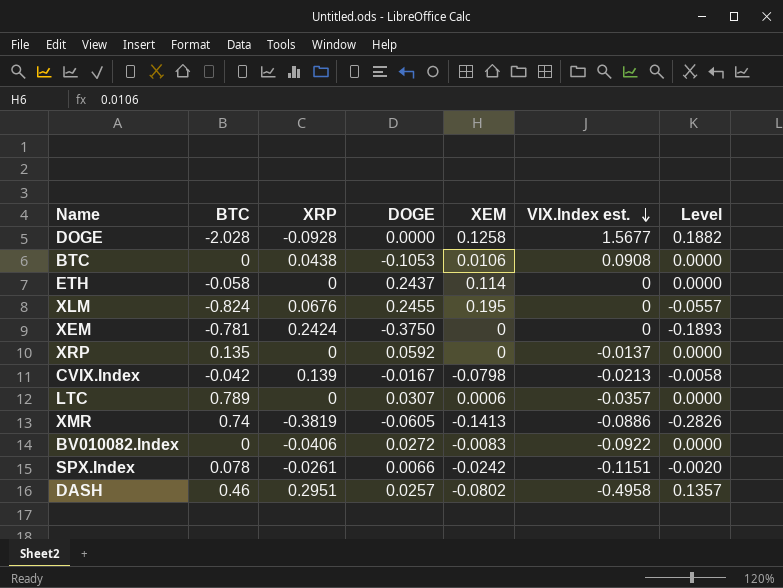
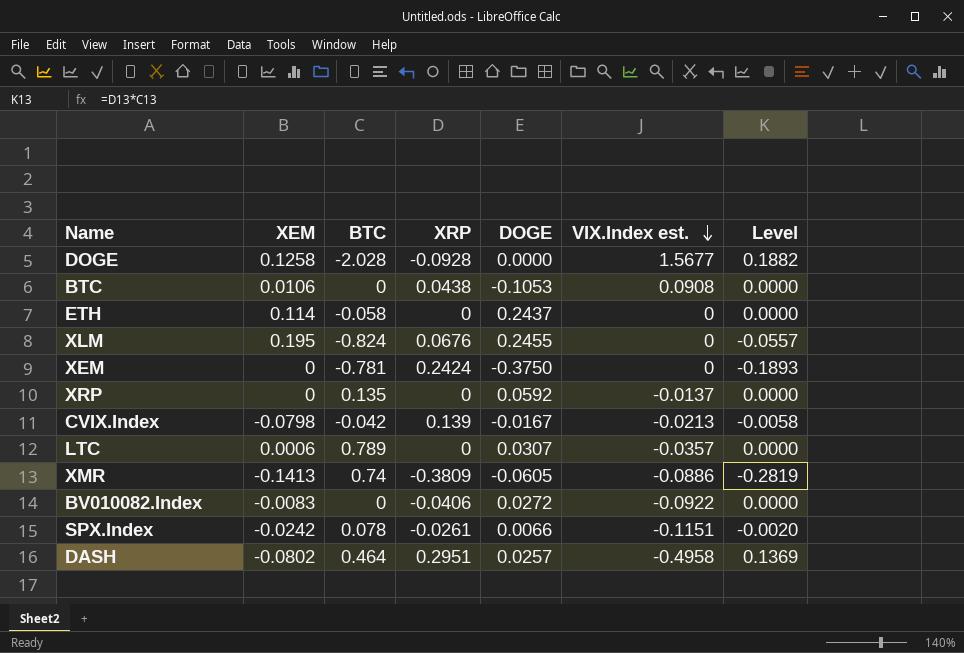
column XEM | position: 5 -> 2
XMR | XRP: -0.3819 -> -0.3809
XMR | Level: -0.2826 -> -0.2819
DASH | BTC: 0.46 -> 0.464
DASH | Level: 0.1357 -> 0.1369

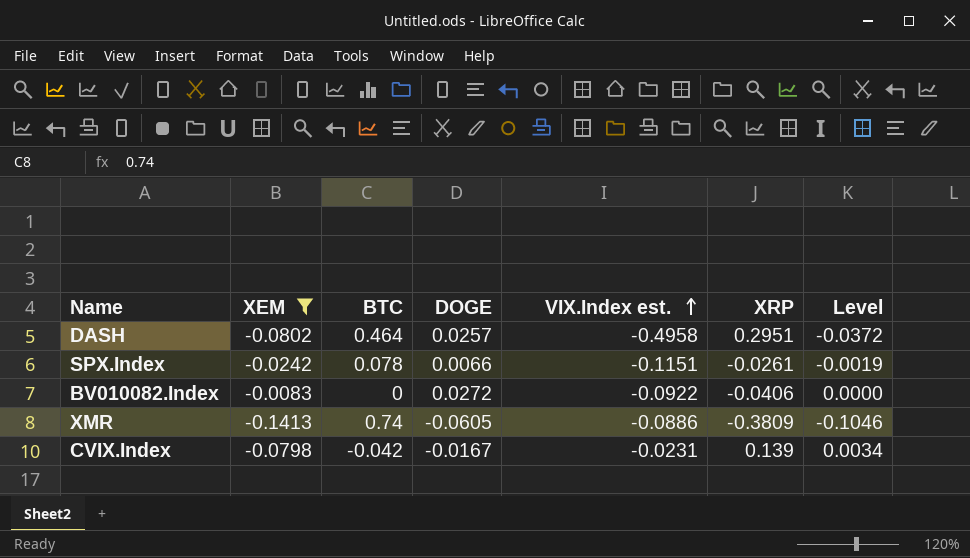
filter: none -> XEM <= -0.0083
row order: VIX.Index est. descending -> VIX.Index est. ascending
column XRP | position: 4 -> 6
column Level | formula: [BTC] * [XRP] -> [XEM] * [BTC]
CVIX.Index | VIX.Index est.: -0.0213 -> -0.0231

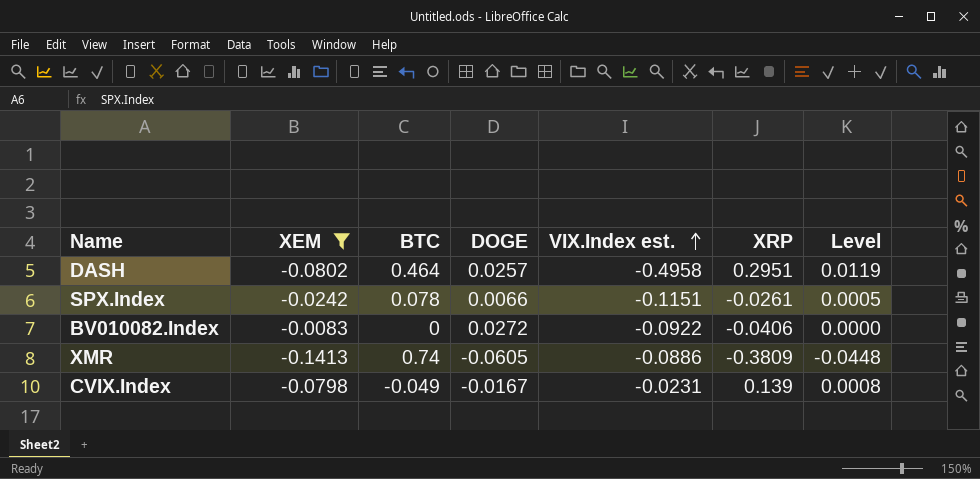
column Level | formula: [XEM] * [BTC] -> [BTC] * [DOGE]
CVIX.Index | BTC: -0.042 -> -0.049

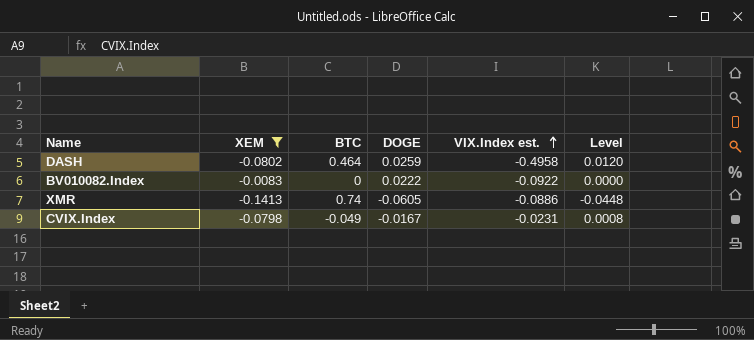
column XRP | position: 6 -> none
row SPX.Index: -0.0242 | 0.078 | 0.0066 | -0.1151 | -0.0261 | 0.0005 -> none
DASH | DOGE: 0.0257 -> 0.0259
DASH | Level: 0.0119 -> 0.0120
BV010082.Index | DOGE: 0.0272 -> 0.0222

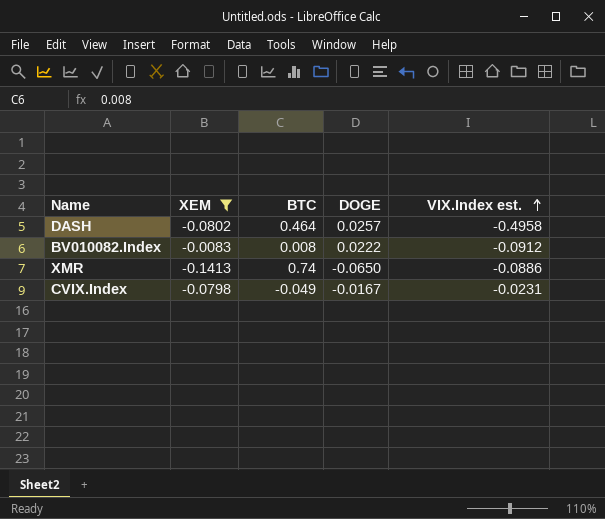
column Level | formula: [BTC] * [DOGE] -> none
DASH | DOGE: 0.0259 -> 0.0257
BV010082.Index | BTC: 0 -> 0.008
BV010082.Index | VIX.Index est.: -0.0922 -> -0.0912
XMR | DOGE: -0.0605 -> -0.0650

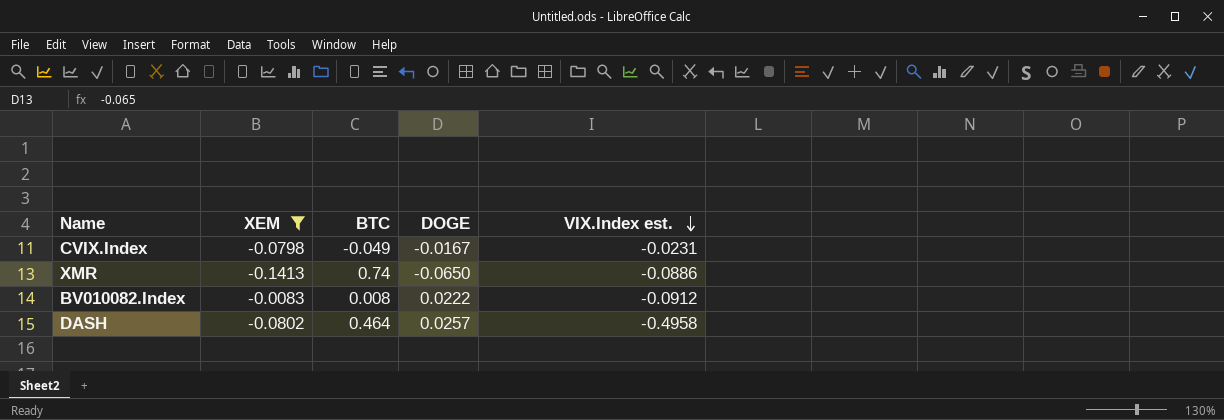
row order: VIX.Index est. ascending -> VIX.Index est. descending

